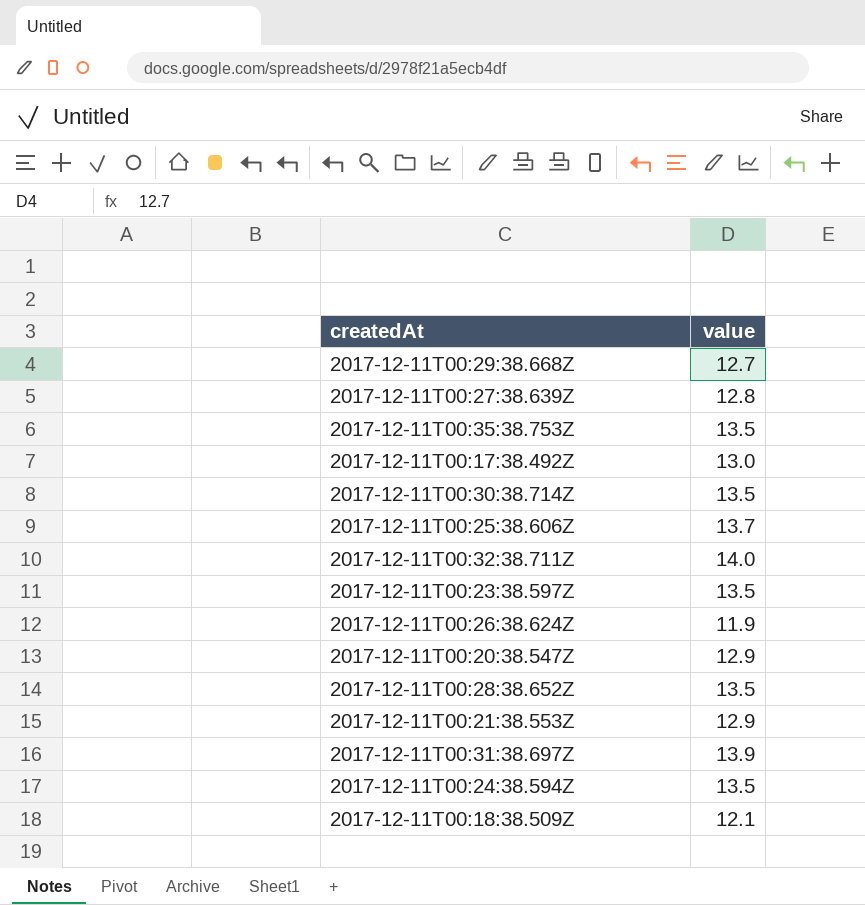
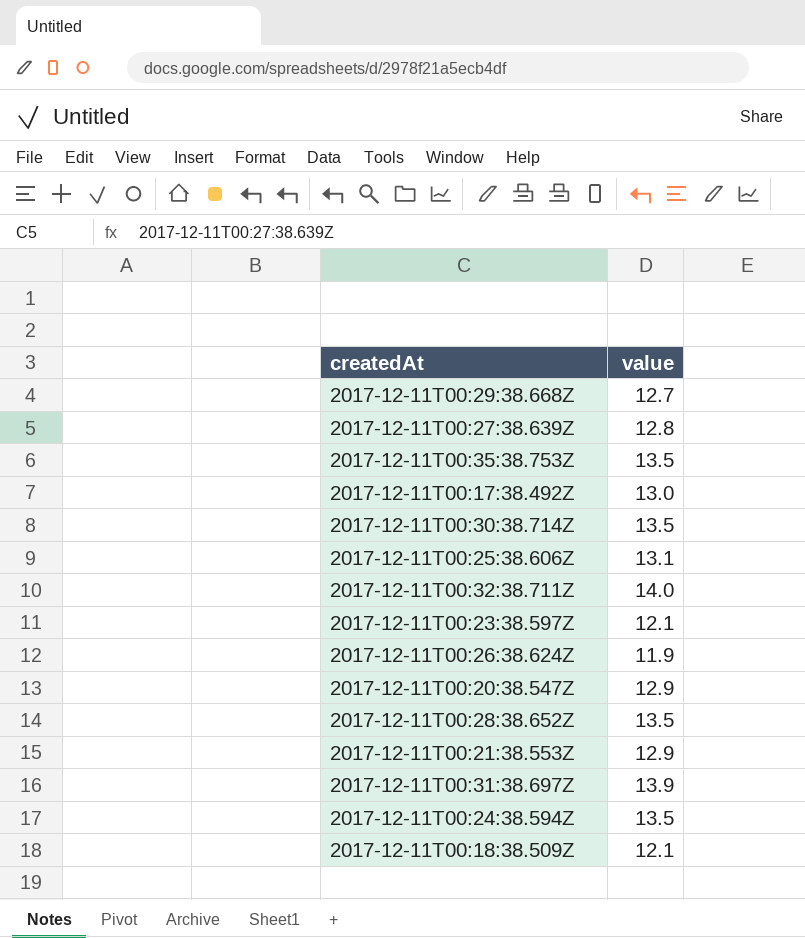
2017-12-11T00:25:38.606Z | value: 13.7 -> 13.1
2017-12-11T00:23:38.597Z | value: 13.5 -> 12.1

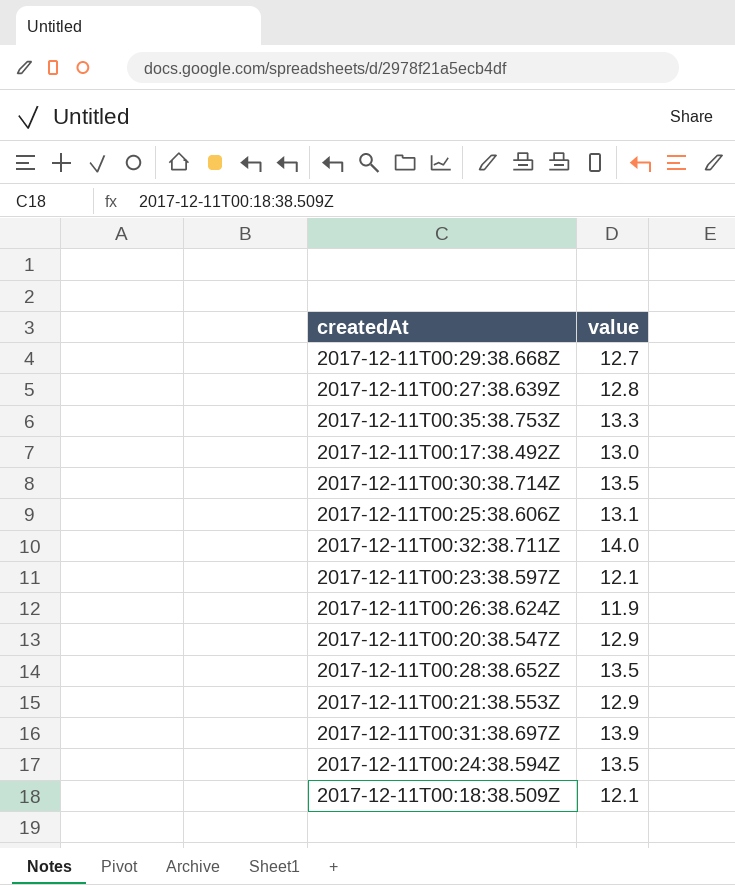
2017-12-11T00:35:38.753Z | value: 13.5 -> 13.3

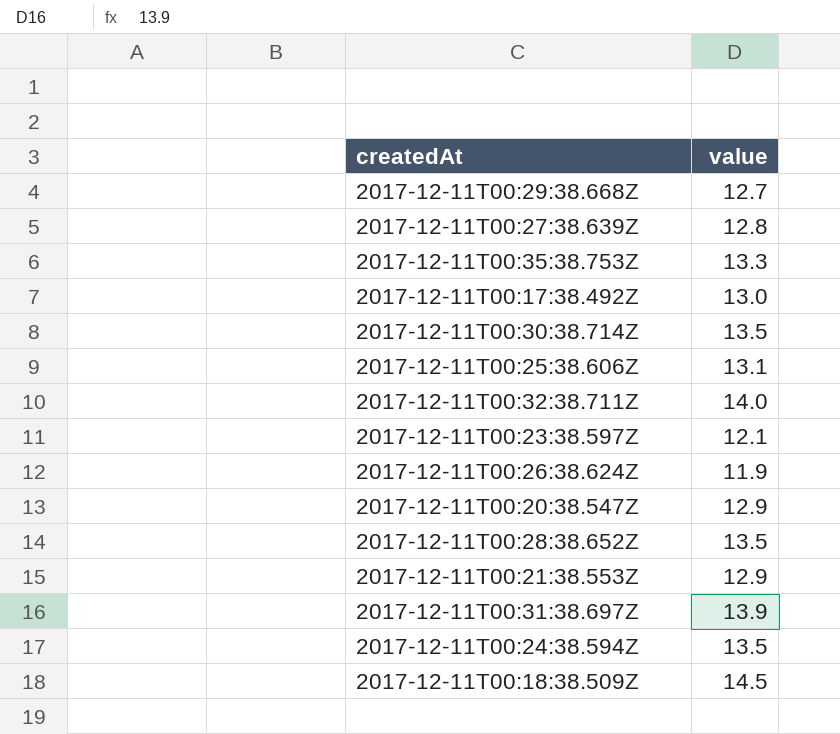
2017-12-11T00:18:38.509Z | value: 12.1 -> 14.5

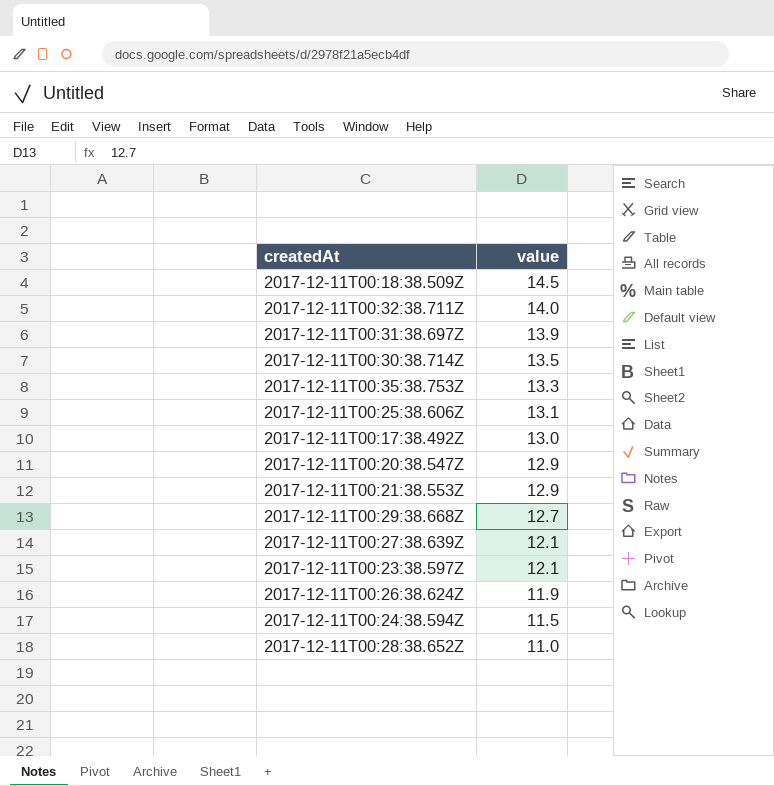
row order: none -> value descending
2017-12-11T00:27:38.639Z | value: 12.8 -> 12.1
2017-12-11T00:24:38.594Z | value: 13.5 -> 11.5
2017-12-11T00:28:38.652Z | value: 13.5 -> 11.0

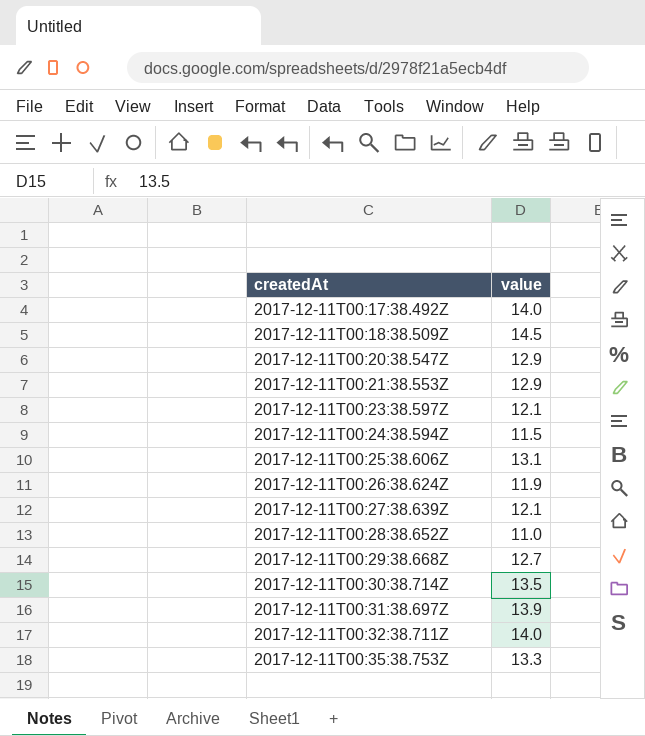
row order: value descending -> createdAt ascending
2017-12-11T00:17:38.492Z | value: 13.0 -> 14.0

